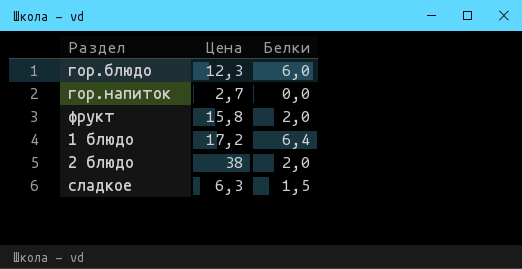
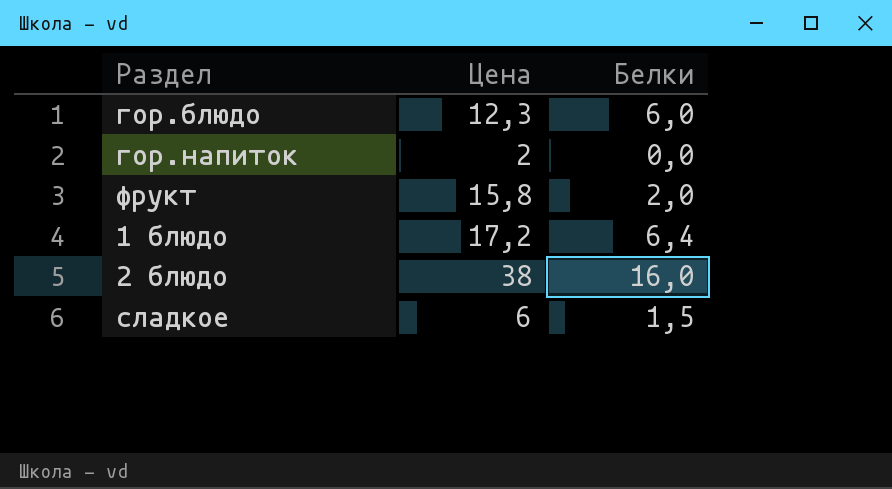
гор.напиток | Цена: 2,7 -> 2
2 блюдо | Белки: 2,0 -> 16,0
сладкое | Цена: 6,3 -> 6

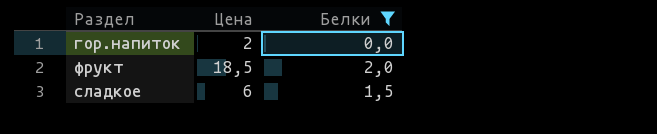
filter: none -> Белки <= 2,0
фрукт | Цена: 15,8 -> 18,5

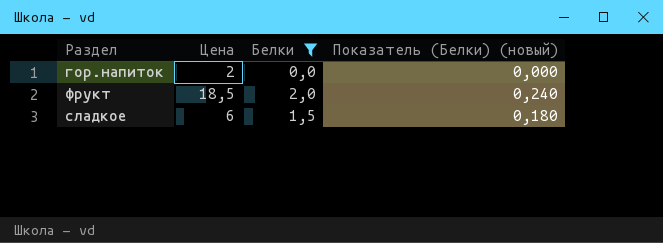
column Показатель (Белки) (новый) | formula: none -> [Белки] * 0,12

